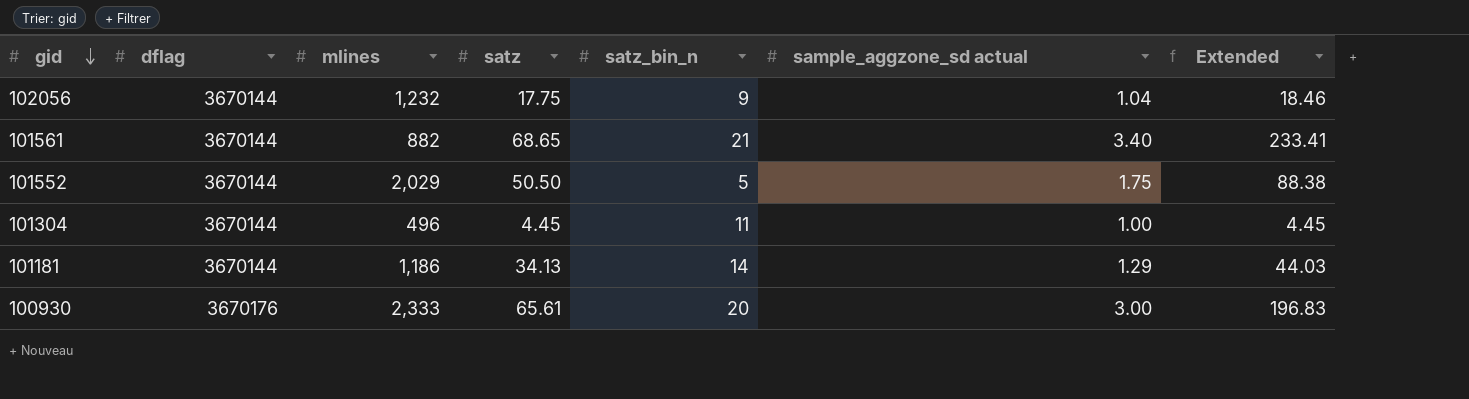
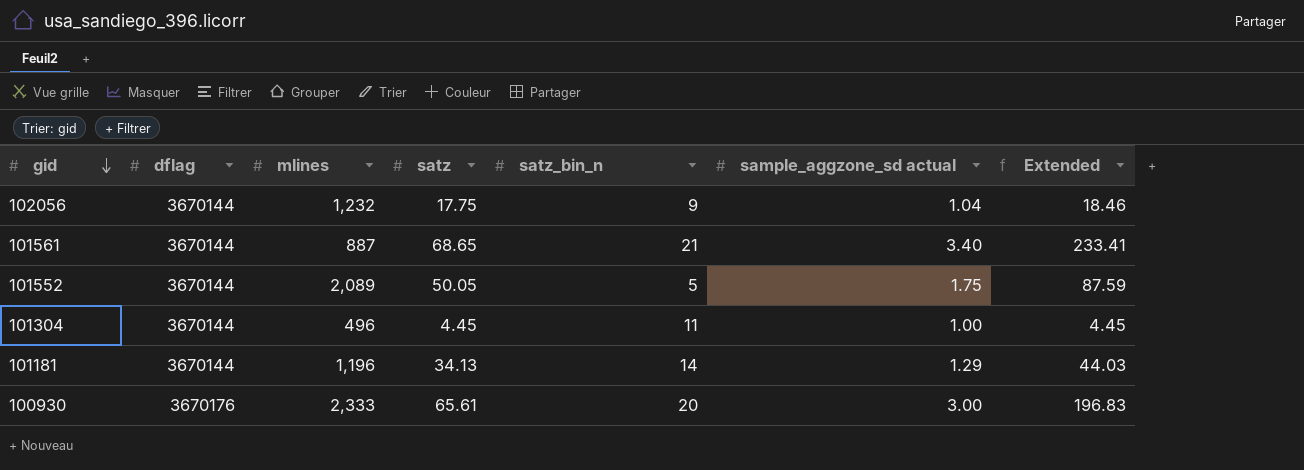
101561 | mlines: 882 -> 887
101552 | mlines: 2,029 -> 2,089
101552 | satz: 50.50 -> 50.05
101552 | Extended: 88.38 -> 87.59
101181 | mlines: 1,186 -> 1,196

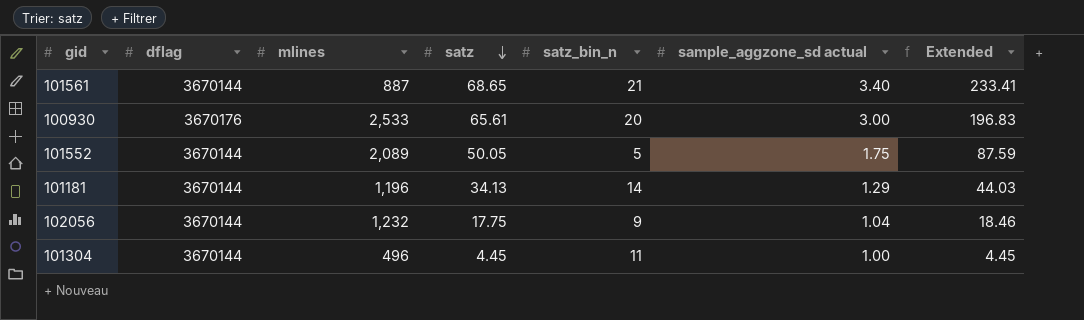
row order: gid descending -> satz descending
100930 | mlines: 2,333 -> 2,533

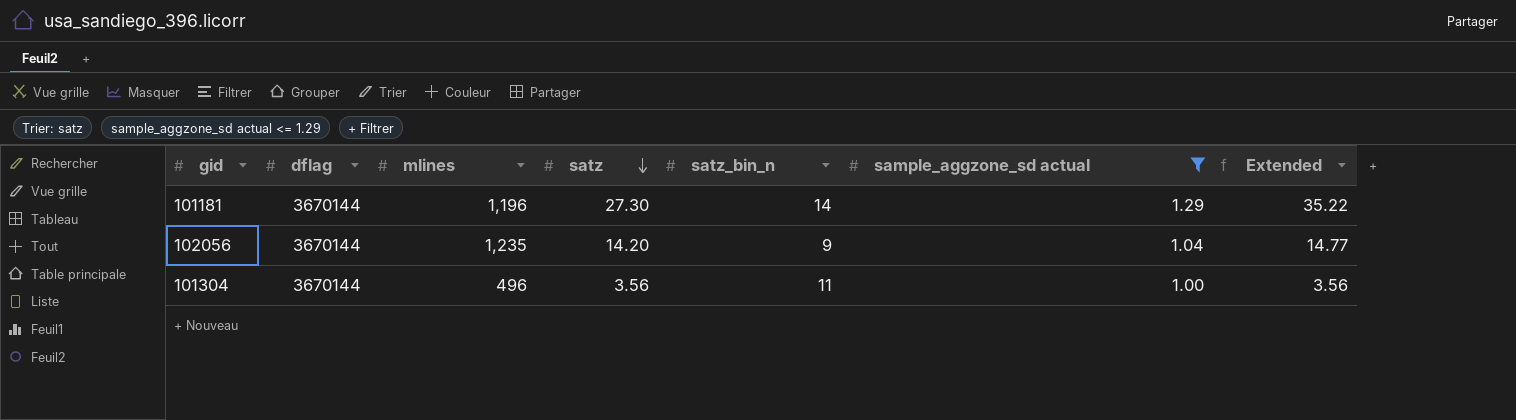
filter: none -> sample_aggzone_sd actual <= 1.29
101181 | satz: 34.13 -> 27.30
101181 | Extended: 44.03 -> 35.22
102056 | mlines: 1,232 -> 1,235
102056 | satz: 17.75 -> 14.20
102056 | Extended: 18.46 -> 14.77
101304 | satz: 4.45 -> 3.56
101304 | Extended: 4.45 -> 3.56

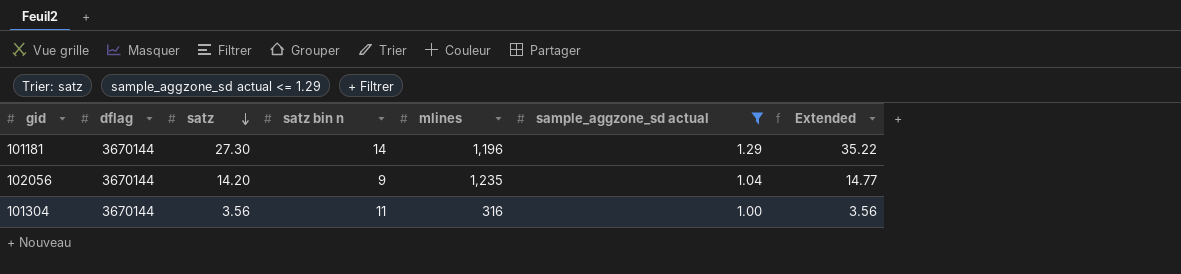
column name: satz_bin_n -> satz bin n
column mlines | position: 3 -> 5
101304 | mlines: 496 -> 316

